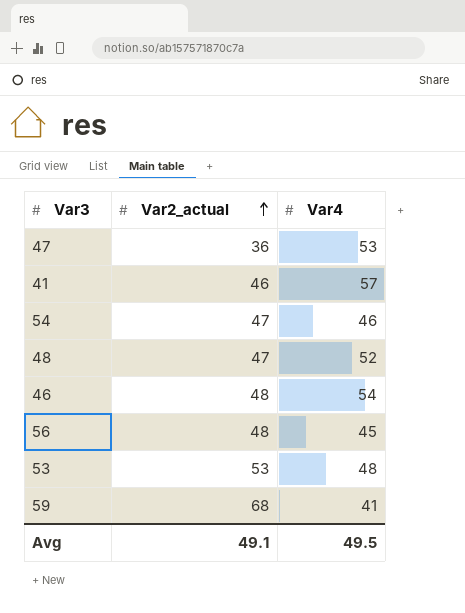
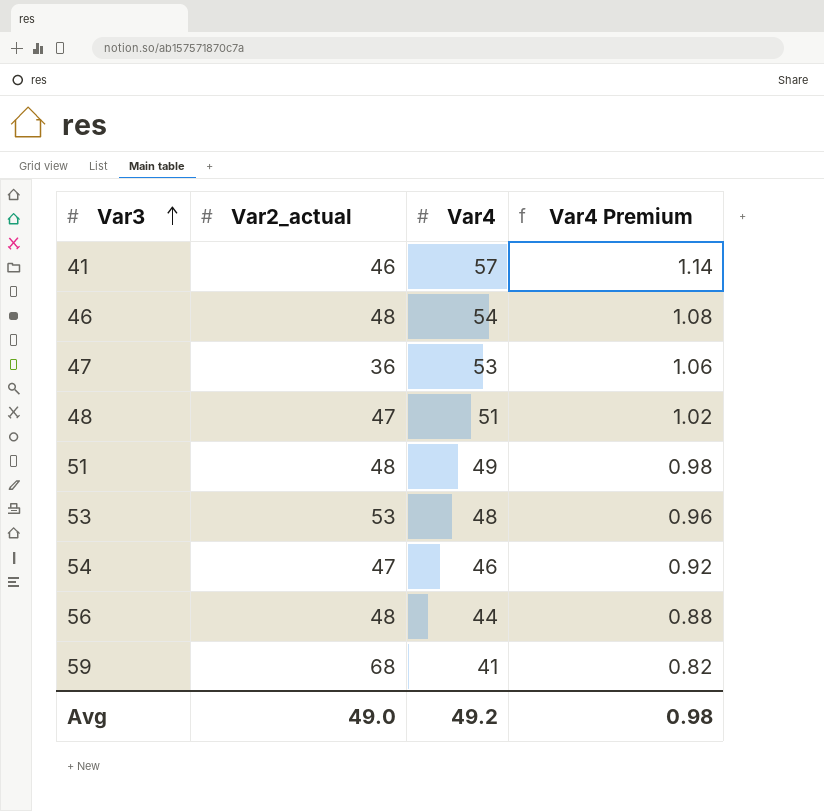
row order: Var2_actual ascending -> Var3 ascending
column Var4 Premium | formula: none -> [Var4] * 0.02
48 | Var4: 52 -> 51
row 51: none -> 48 | 49 | 0.98
56 | Var4: 45 -> 44
Avg | Var2_actual: 49.1 -> 49.0
Avg | Var4: 49.5 -> 49.2

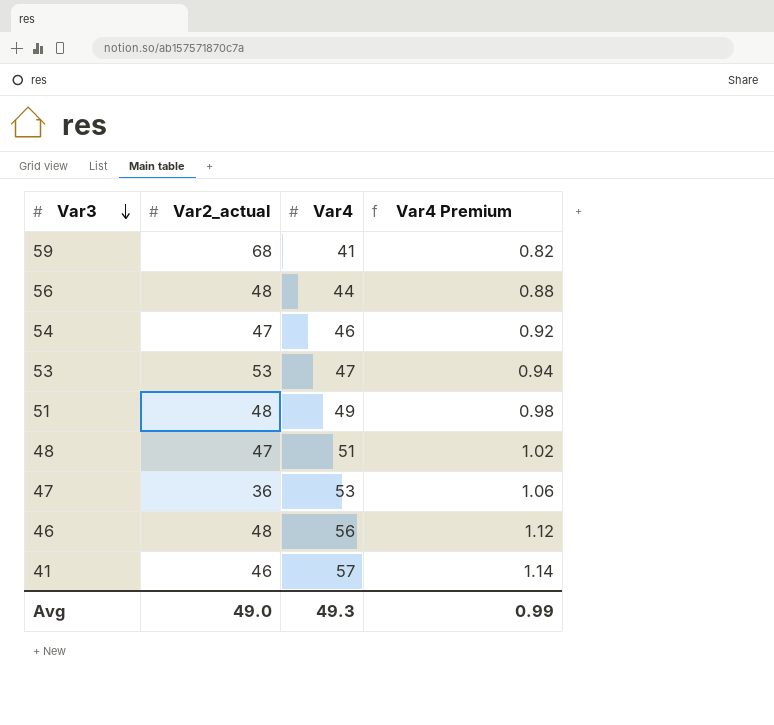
row order: Var3 ascending -> Var3 descending
53 | Var4: 48 -> 47
53 | Var4 Premium: 0.96 -> 0.94
46 | Var4: 54 -> 56
46 | Var4 Premium: 1.08 -> 1.12
Avg | Var4: 49.2 -> 49.3
Avg | Var4 Premium: 0.98 -> 0.99

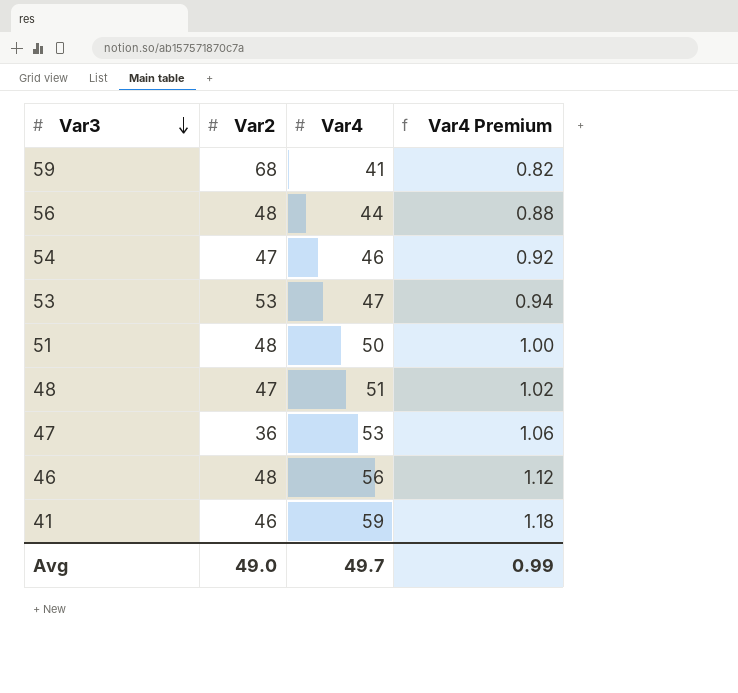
column name: Var2_actual -> Var2
51 | Var4: 49 -> 50
51 | Var4 Premium: 0.98 -> 1.00
41 | Var4: 57 -> 59
41 | Var4 Premium: 1.14 -> 1.18
Avg | Var4: 49.3 -> 49.7

